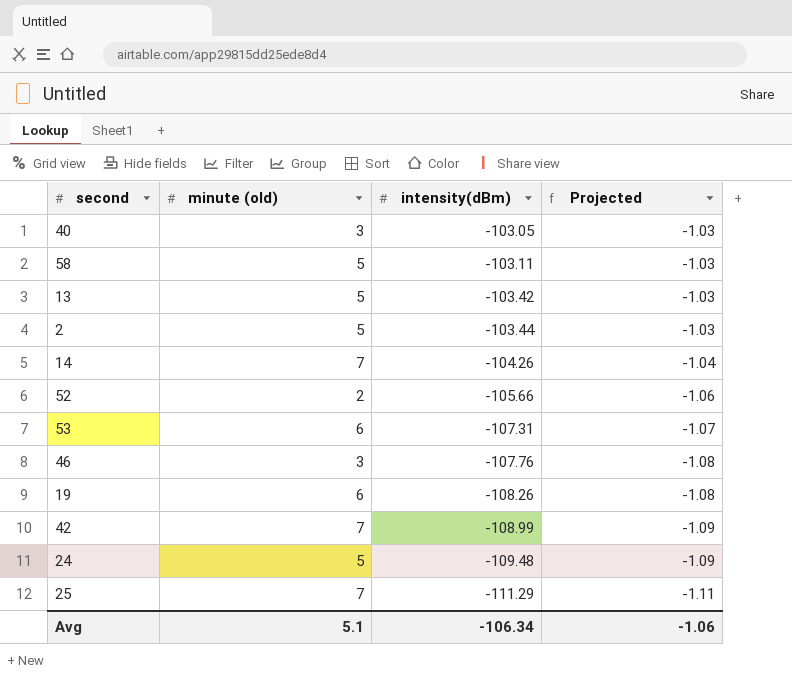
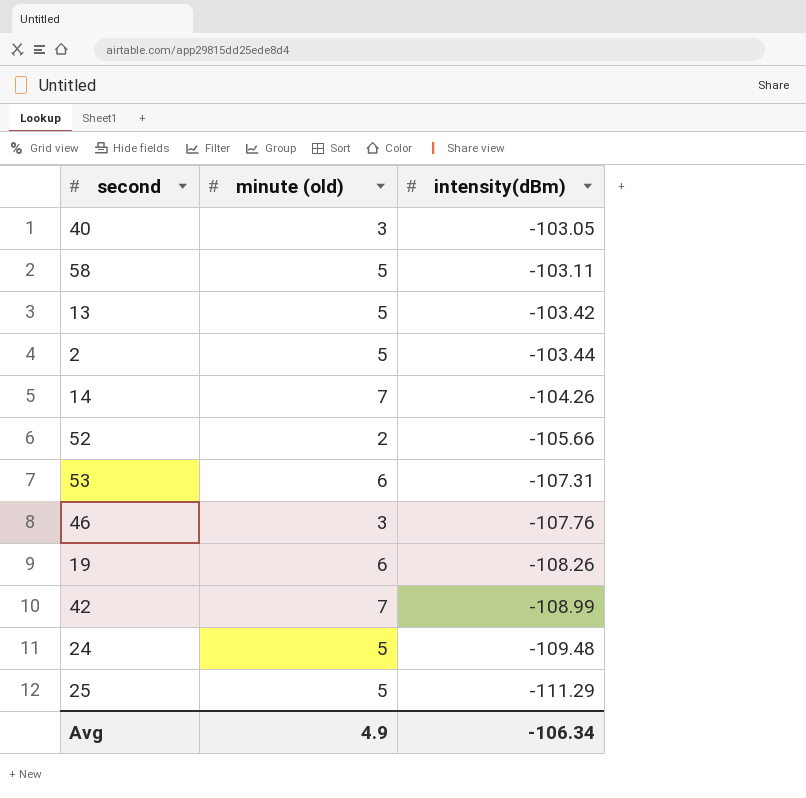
column Projected | formula: [intensity(dBm)] * 0.01 -> none
25 | minute (old): 7 -> 5
Avg | minute (old): 5.1 -> 4.9

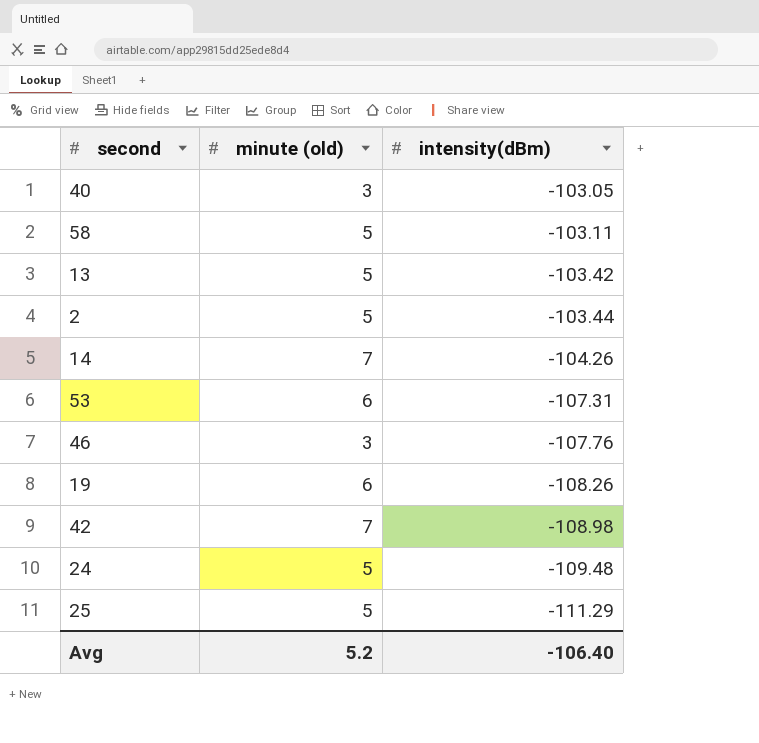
row 52: 2 | -105.66 -> none
42 | intensity(dBm): -108.99 -> -108.98
Avg | minute (old): 4.9 -> 5.2
Avg | intensity(dBm): -106.34 -> -106.40

